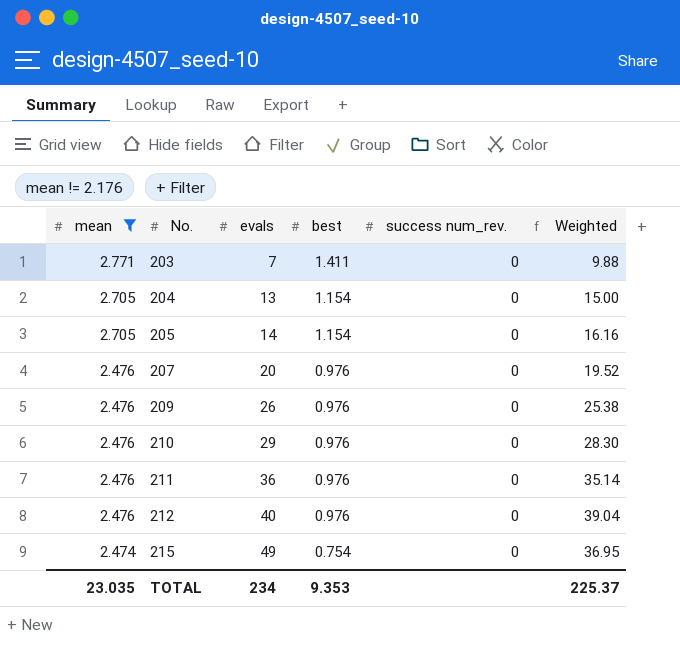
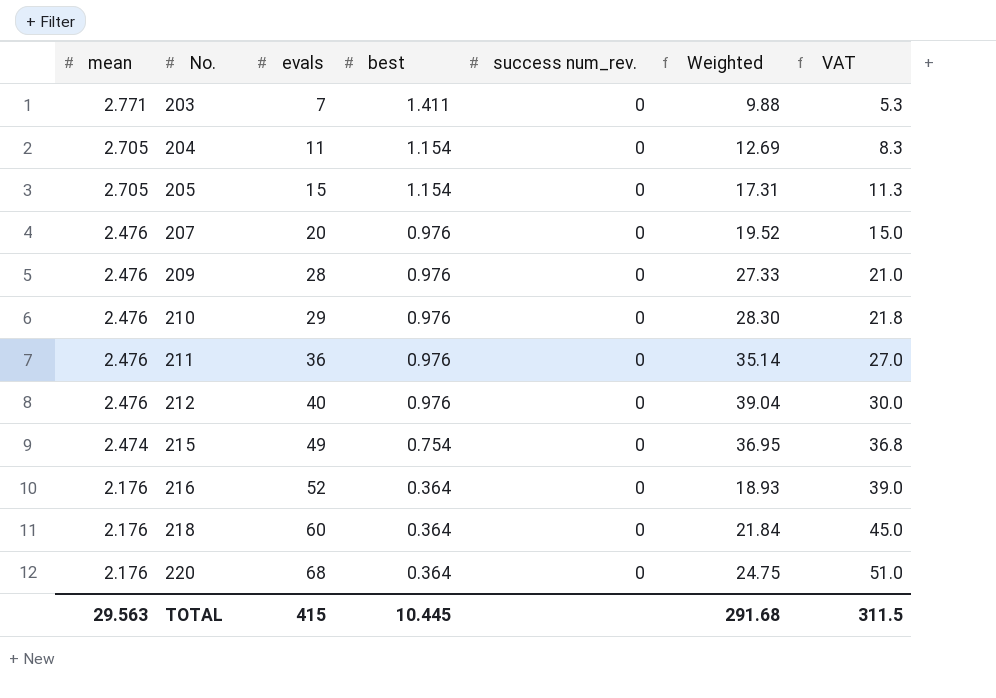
filter: mean != 2.176 -> none
column VAT | formula: none -> [evals] * 0.75
204 | evals: 13 -> 11
204 | Weighted: 15.00 -> 12.69
205 | evals: 14 -> 15
205 | Weighted: 16.16 -> 17.31
209 | evals: 26 -> 28
209 | Weighted: 25.38 -> 27.33
TOTAL | mean: 23.035 -> 29.563
TOTAL | evals: 234 -> 415
TOTAL | best: 9.353 -> 10.445
TOTAL | Weighted: 225.37 -> 291.68

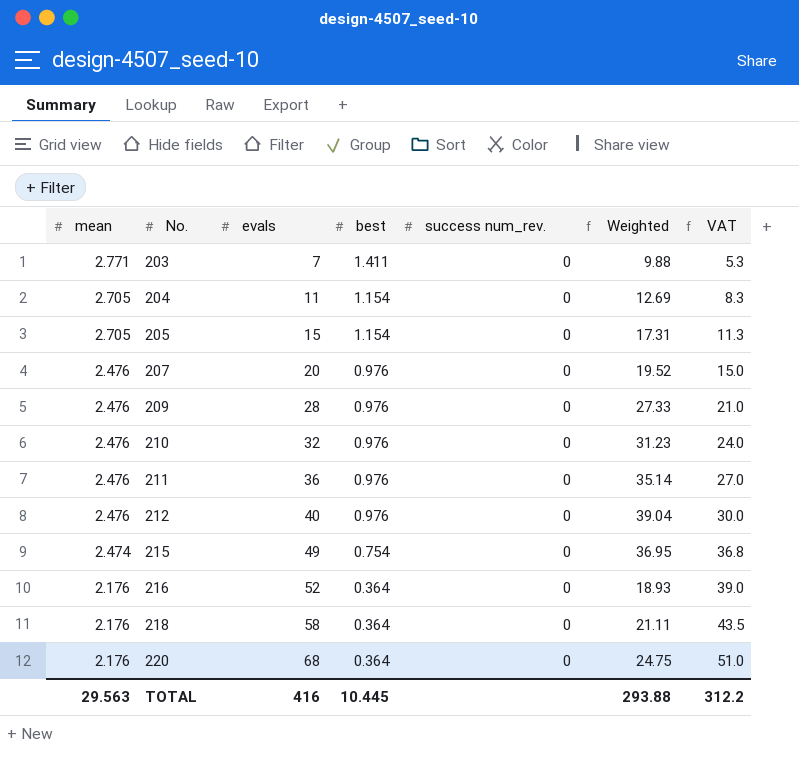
210 | evals: 29 -> 32
210 | Weighted: 28.30 -> 31.23
210 | VAT: 21.8 -> 24.0
218 | evals: 60 -> 58
218 | Weighted: 21.84 -> 21.11
218 | VAT: 45.0 -> 43.5
TOTAL | evals: 415 -> 416
TOTAL | Weighted: 291.68 -> 293.88
TOTAL | VAT: 311.5 -> 312.2

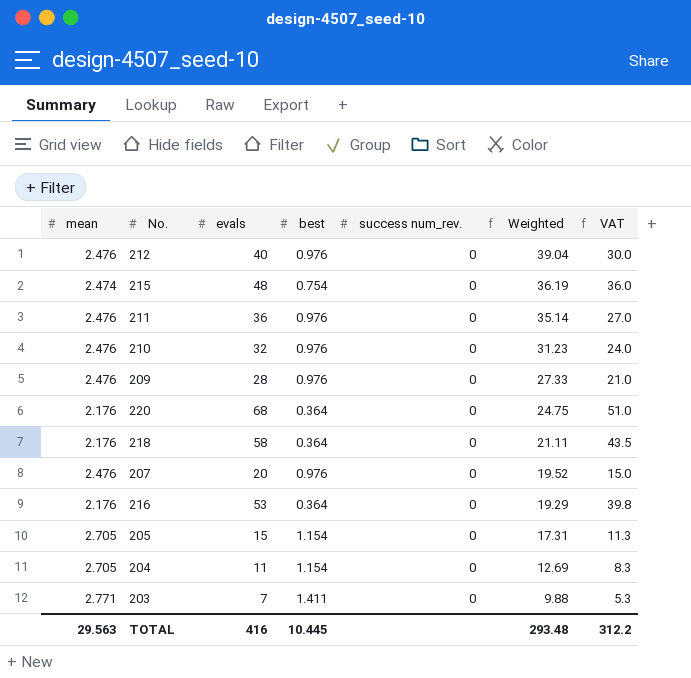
row order: mean descending -> Weighted descending
215 | evals: 49 -> 48
215 | Weighted: 36.95 -> 36.19
215 | VAT: 36.8 -> 36.0
216 | evals: 52 -> 53
216 | Weighted: 18.93 -> 19.29
216 | VAT: 39.0 -> 39.8
TOTAL | Weighted: 293.88 -> 293.48

